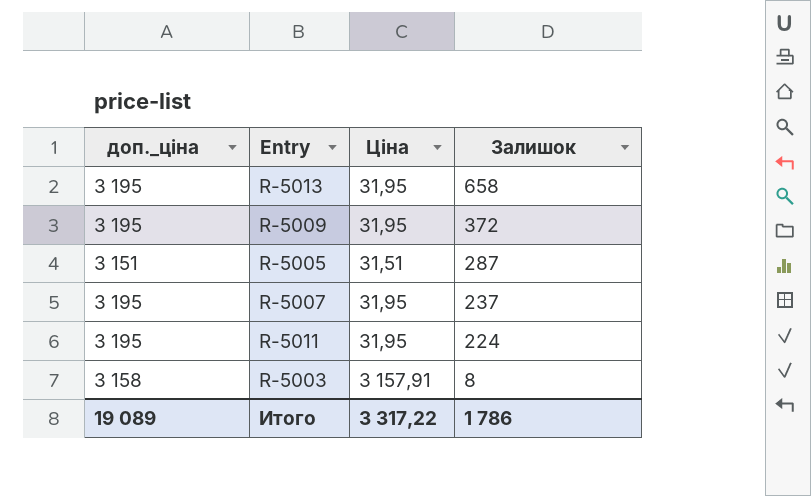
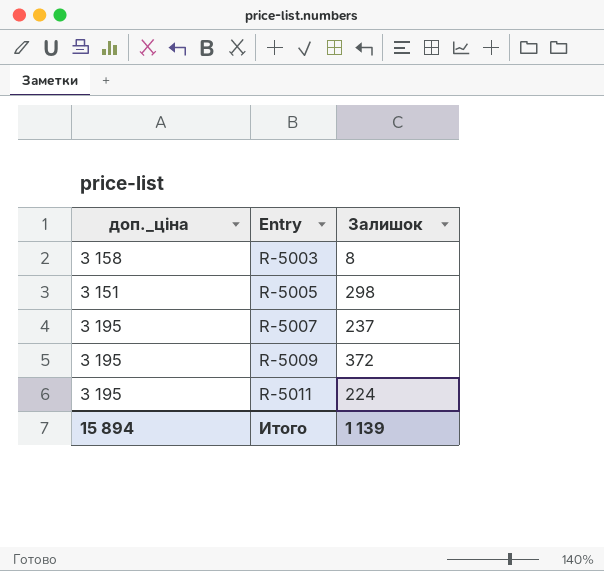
row order: Залишок descending -> Entry ascending
column Ціна | position: 3 -> none
row R-5013: 3 195 | 31,95 | 658 -> none
R-5005 | Залишок: 287 -> 298
Итого | доп._ціна: 19 089 -> 15 894
Итого | Залишок: 1 786 -> 1 139

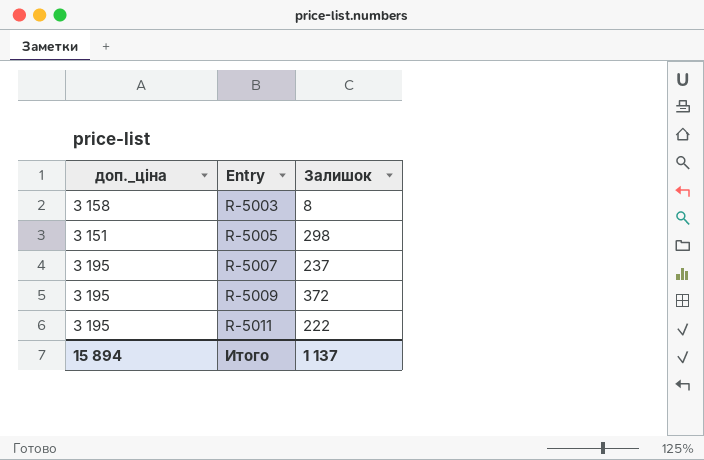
R-5011 | Залишок: 224 -> 222
Итого | Залишок: 1 139 -> 1 137

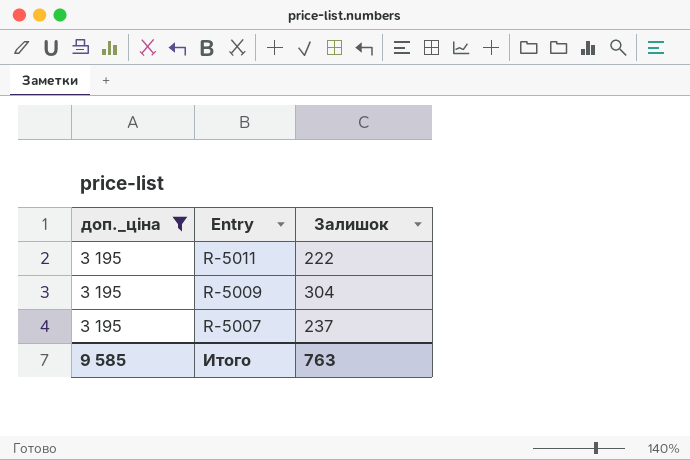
filter: none -> доп._ціна = 3 195
row order: Entry ascending -> Entry descending
R-5009 | Залишок: 372 -> 304
Итого | доп._ціна: 15 894 -> 9 585
Итого | Залишок: 1 137 -> 763

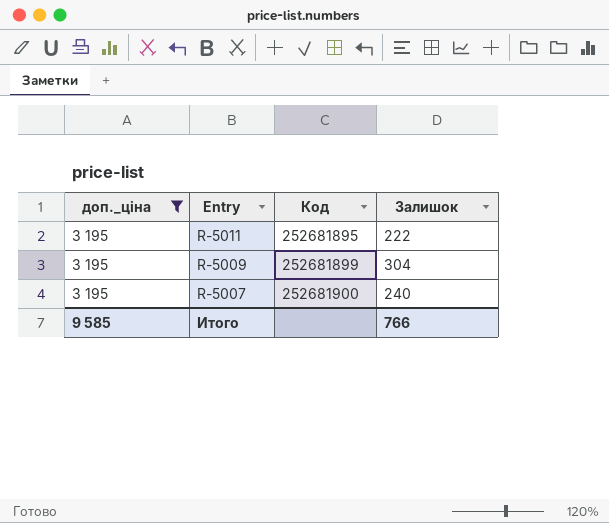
column Код | position: none -> 3
R-5007 | Залишок: 237 -> 240
Итого | Залишок: 763 -> 766

